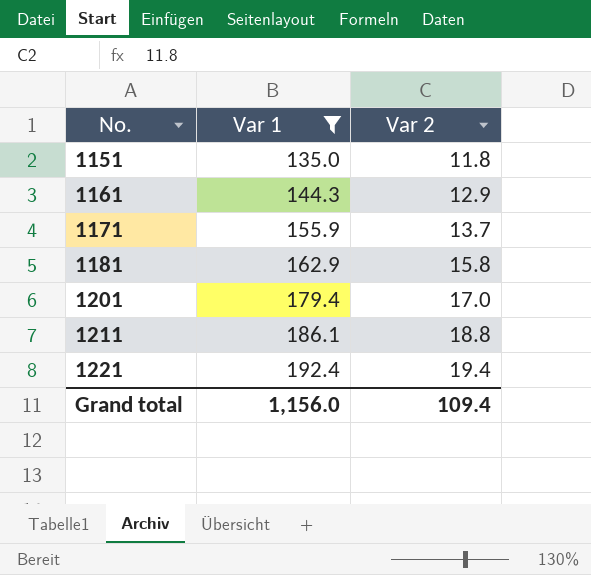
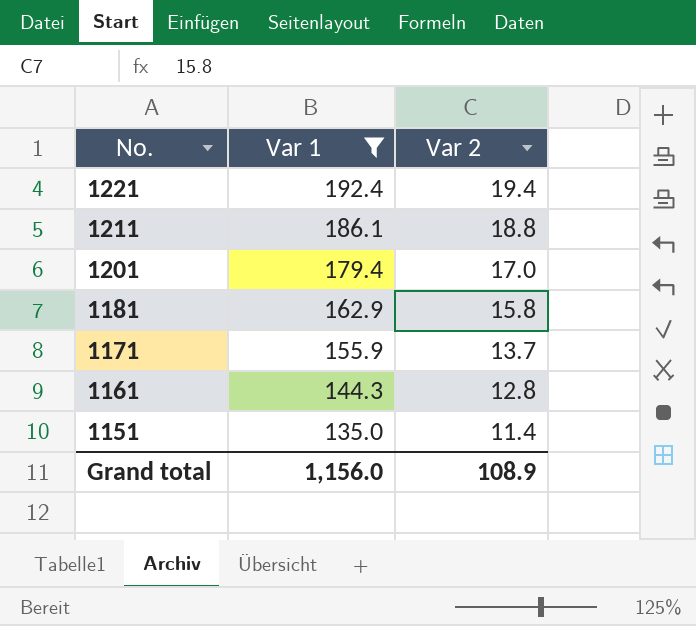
row order: No. ascending -> No. descending
1161 | Var 2: 12.9 -> 12.8
1151 | Var 2: 11.8 -> 11.4
Grand total | Var 2: 109.4 -> 108.9

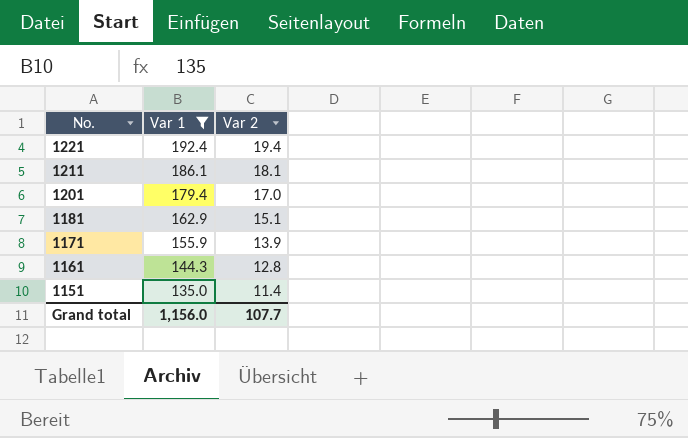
1211 | Var 2: 18.8 -> 18.1
1181 | Var 2: 15.8 -> 15.1
1171 | Var 2: 13.7 -> 13.9
Grand total | Var 2: 108.9 -> 107.7

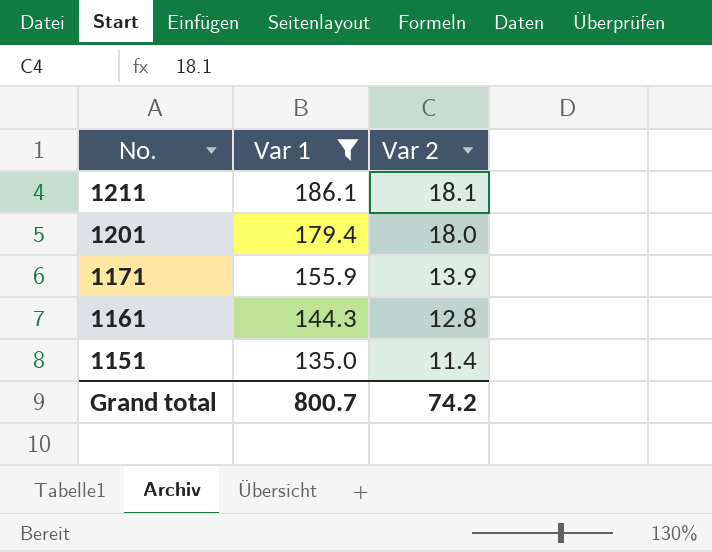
row 1221: 192.4 | 19.4 -> none
row 1181: 162.9 | 15.1 -> none
1201 | Var 2: 17.0 -> 18.0
Grand total | Var 1: 1,156.0 -> 800.7
Grand total | Var 2: 107.7 -> 74.2

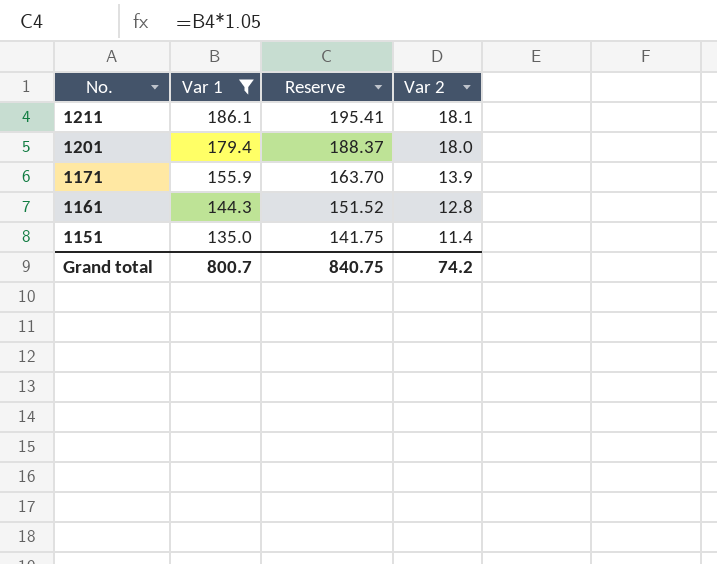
column Reserve | formula: none -> [Var 1] * 1.05

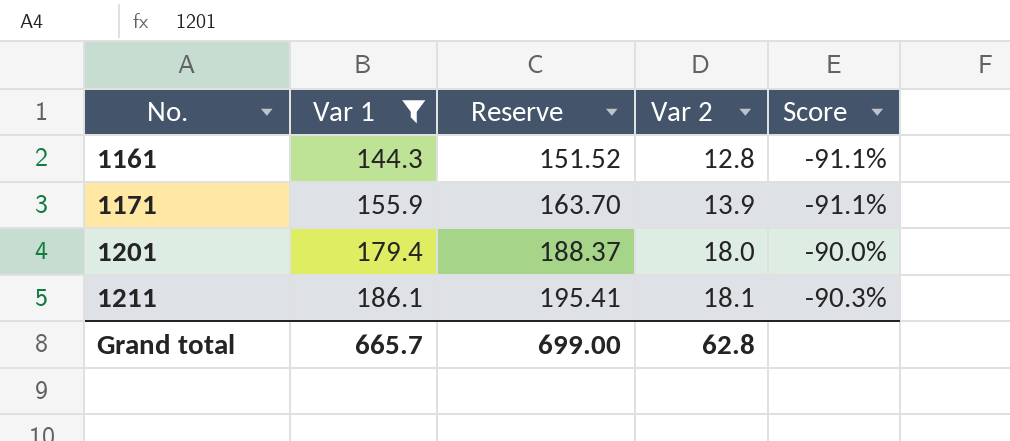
row order: No. descending -> No. ascending
column Score | formula: none -> ([Var 2] - [Var 1]) / [Var 1]
row 1151: 135.0 | 141.75 | 11.4 -> none
Grand total | Var 1: 800.7 -> 665.7
Grand total | Reserve: 840.75 -> 699.00
Grand total | Var 2: 74.2 -> 62.8

